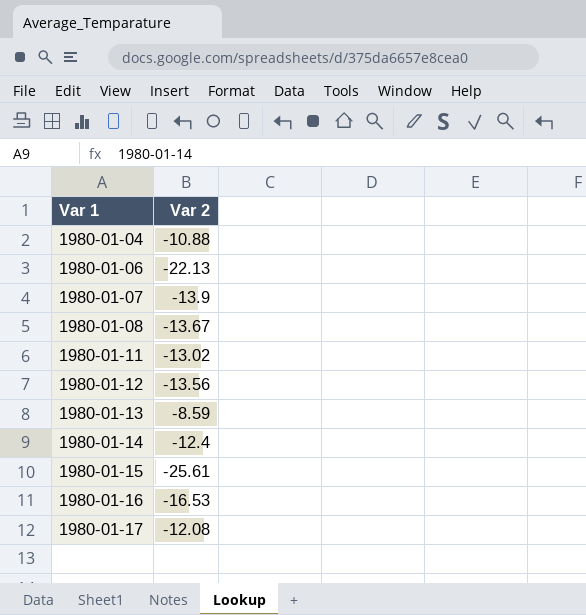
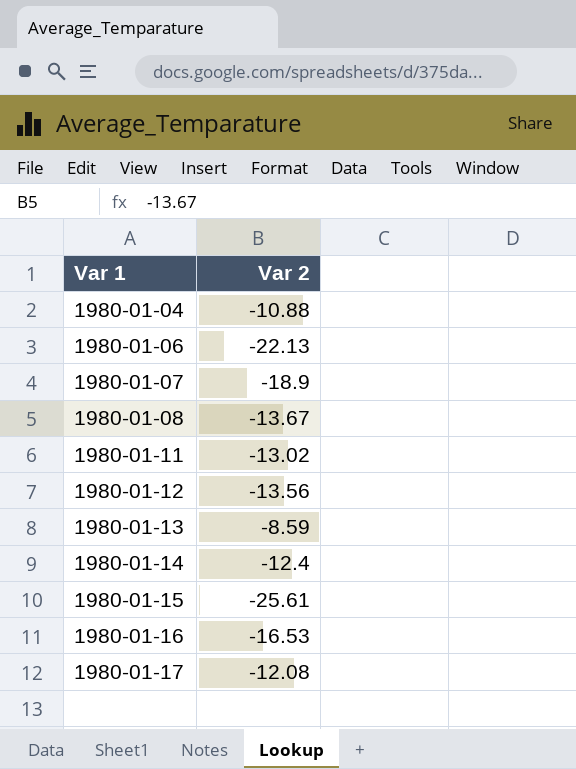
1980-01-07 | Var 2: -13.9 -> -18.9

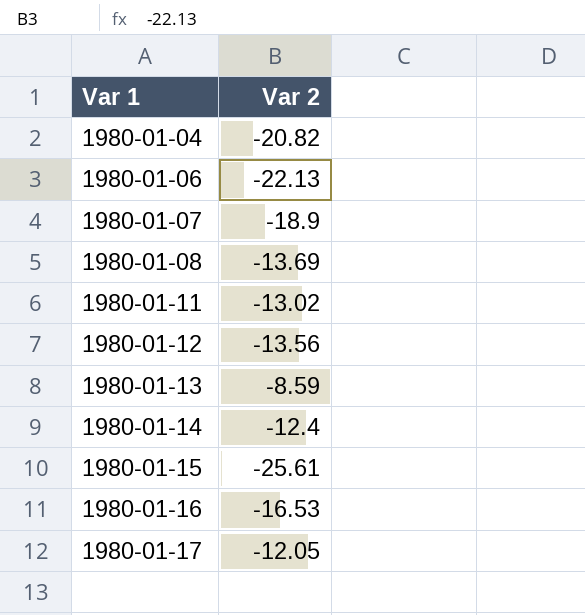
1980-01-04 | Var 2: -10.88 -> -20.82
1980-01-08 | Var 2: -13.67 -> -13.69
1980-01-17 | Var 2: -12.08 -> -12.05

